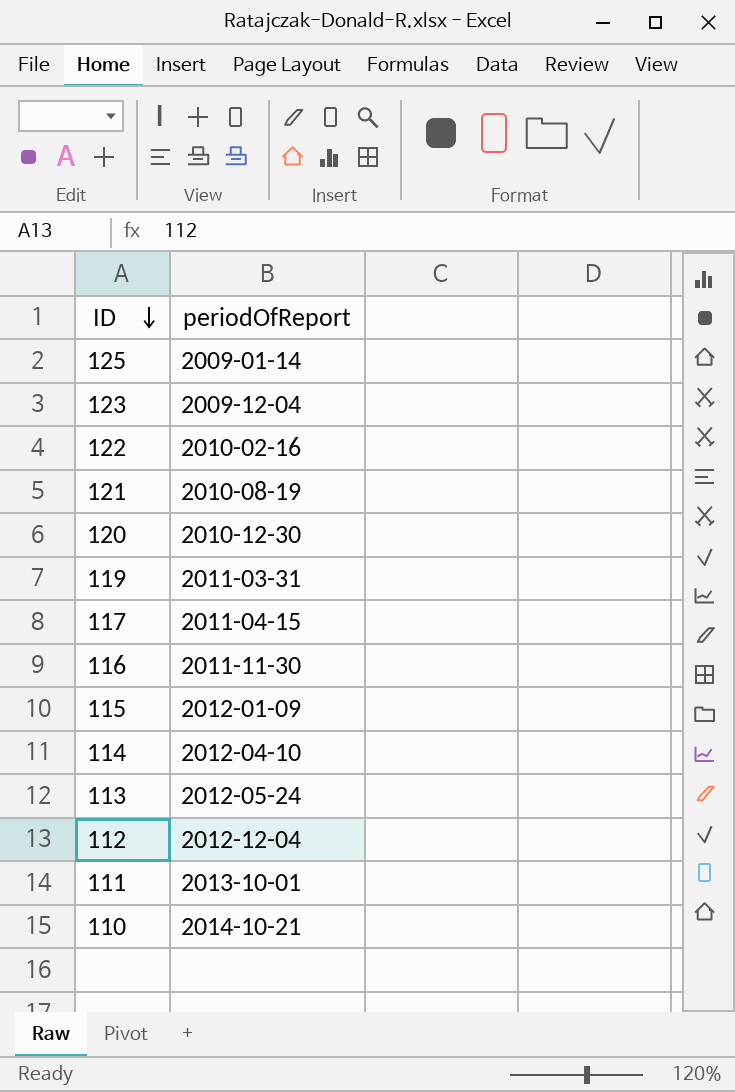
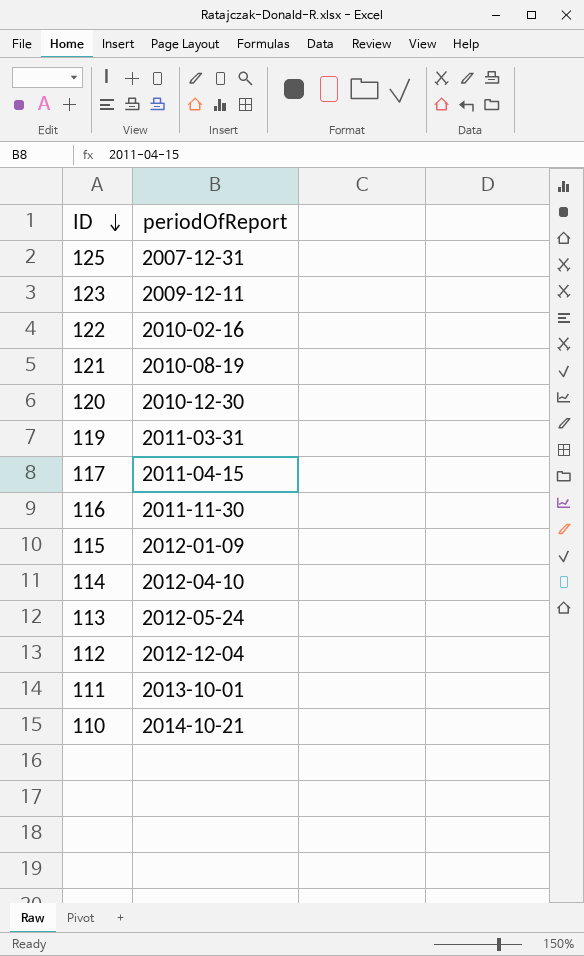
125 | periodOfReport: 2009-01-14 -> 2007-12-31
123 | periodOfReport: 2009-12-04 -> 2009-12-11

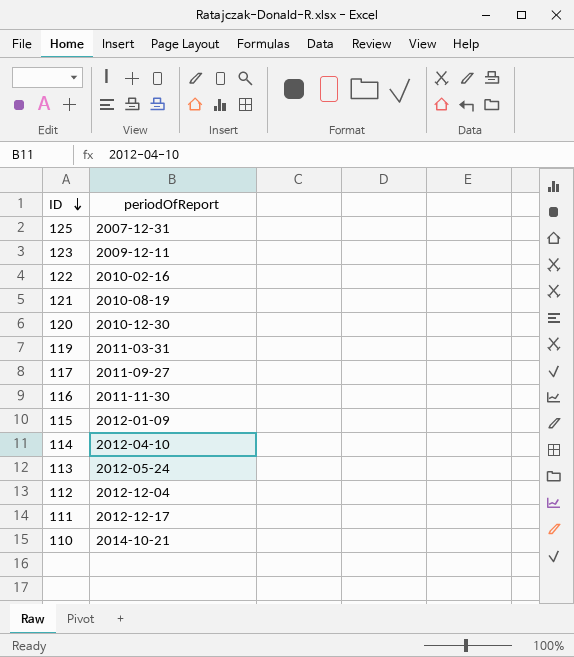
117 | periodOfReport: 2011-04-15 -> 2011-09-27
111 | periodOfReport: 2013-10-01 -> 2012-12-17

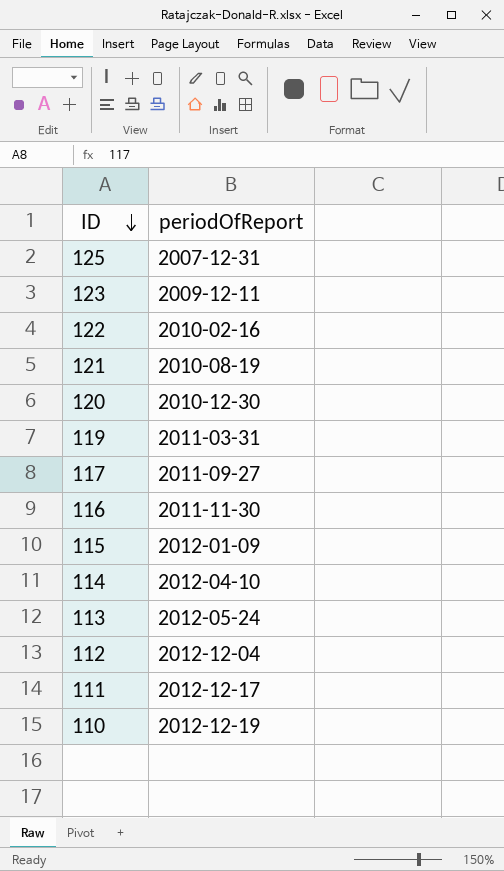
110 | periodOfReport: 2014-10-21 -> 2012-12-19

